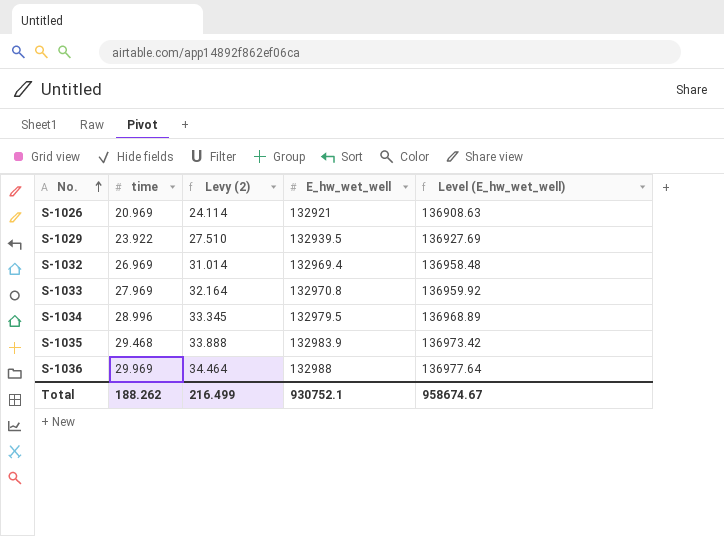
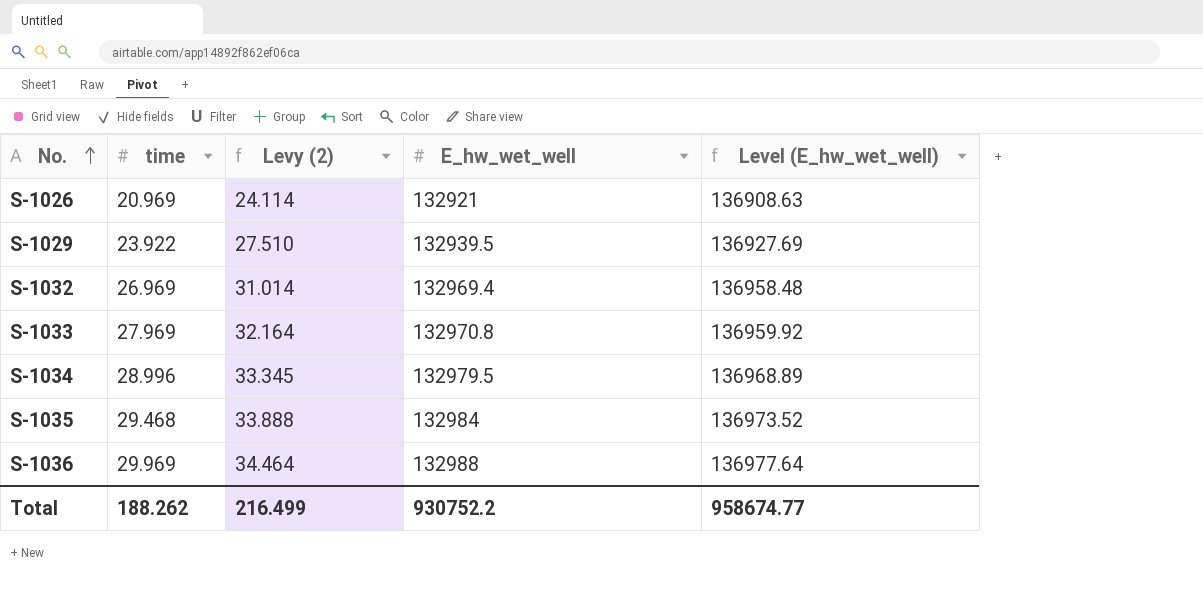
S-1035 | E_hw_wet_well: 132983.9 -> 132984
S-1035 | Level (E_hw_wet_well): 136973.42 -> 136973.52
Total | E_hw_wet_well: 930752.1 -> 930752.2
Total | Level (E_hw_wet_well): 958674.67 -> 958674.77

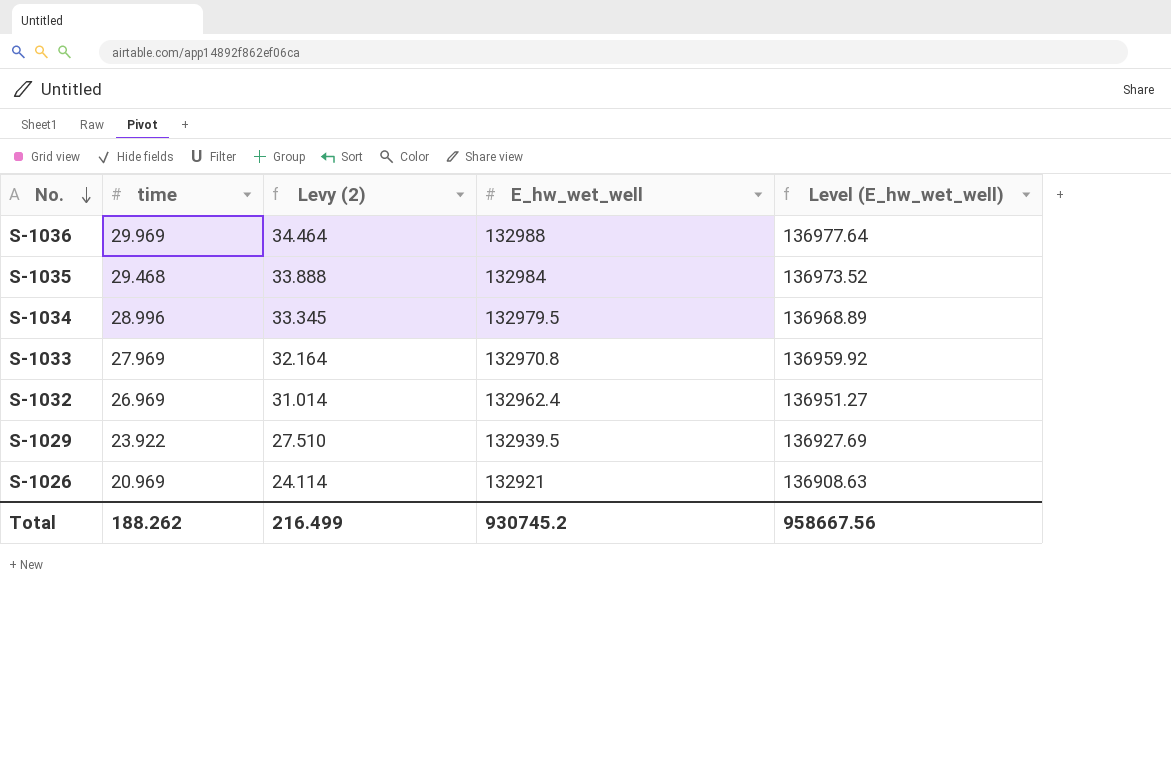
row order: No. ascending -> No. descending
S-1032 | E_hw_wet_well: 132969.4 -> 132962.4
S-1032 | Level (E_hw_wet_well): 136958.48 -> 136951.27
Total | E_hw_wet_well: 930752.2 -> 930745.2
Total | Level (E_hw_wet_well): 958674.77 -> 958667.56

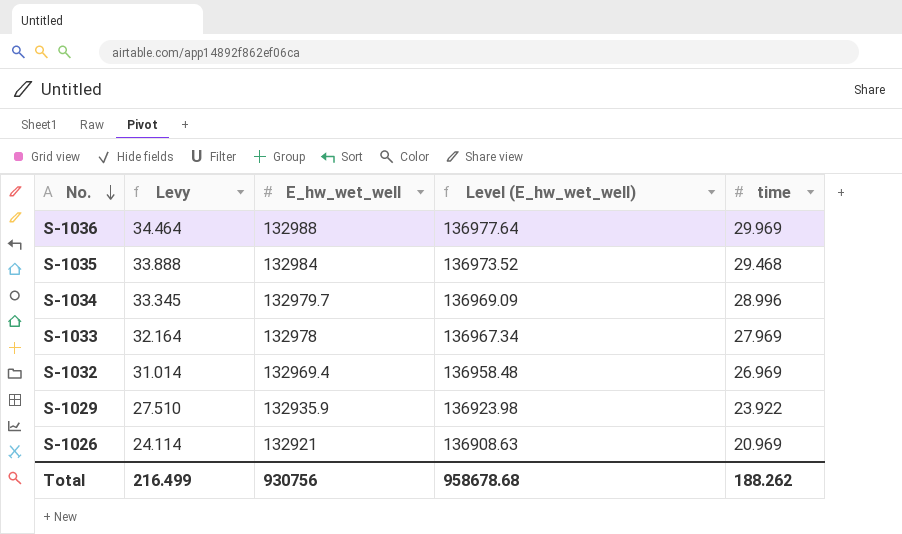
column name: Levy (2) -> Levy
column time | position: 2 -> 5
S-1034 | E_hw_wet_well: 132979.5 -> 132979.7
S-1034 | Level (E_hw_wet_well): 136968.89 -> 136969.09
S-1033 | E_hw_wet_well: 132970.8 -> 132978
S-1033 | Level (E_hw_wet_well): 136959.92 -> 136967.34
S-1032 | E_hw_wet_well: 132962.4 -> 132969.4
S-1032 | Level (E_hw_wet_well): 136951.27 -> 136958.48
S-1029 | E_hw_wet_well: 132939.5 -> 132935.9
S-1029 | Level (E_hw_wet_well): 136927.69 -> 136923.98
Total | E_hw_wet_well: 930745.2 -> 930756
Total | Level (E_hw_wet_well): 958667.56 -> 958678.68

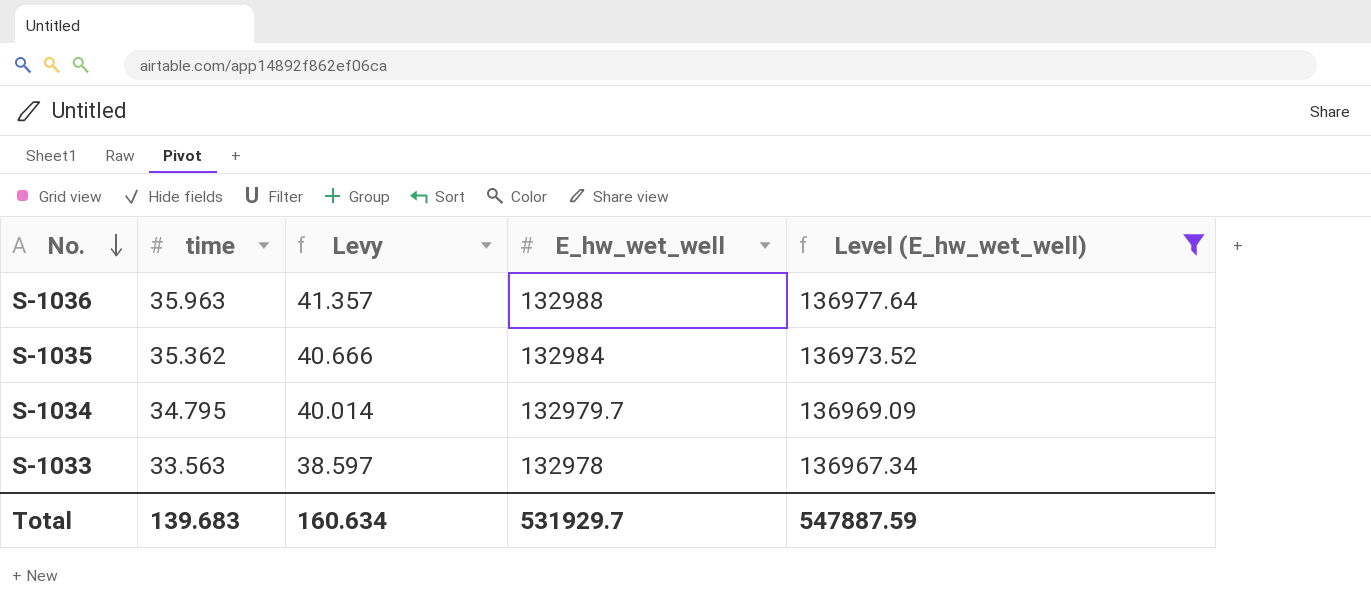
filter: none -> Level (E_hw_wet_well) >= 136967.34
column time | position: 5 -> 2
S-1036 | time: 29.969 -> 35.963
S-1036 | Levy: 34.464 -> 41.357
S-1035 | time: 29.468 -> 35.362
S-1035 | Levy: 33.888 -> 40.666
S-1034 | time: 28.996 -> 34.795
S-1034 | Levy: 33.345 -> 40.014
S-1033 | time: 27.969 -> 33.563
S-1033 | Levy: 32.164 -> 38.597
Total | time: 188.262 -> 139.683
Total | Levy: 216.499 -> 160.634
Total | E_hw_wet_well: 930756 -> 531929.7
Total | Level (E_hw_wet_well): 958678.68 -> 547887.59

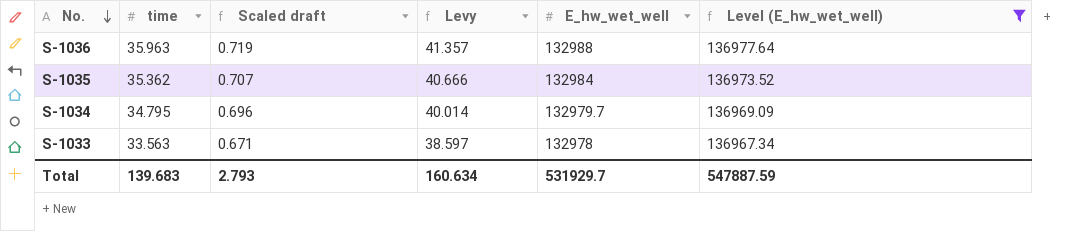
column Scaled draft | formula: none -> [time] * 0.02

